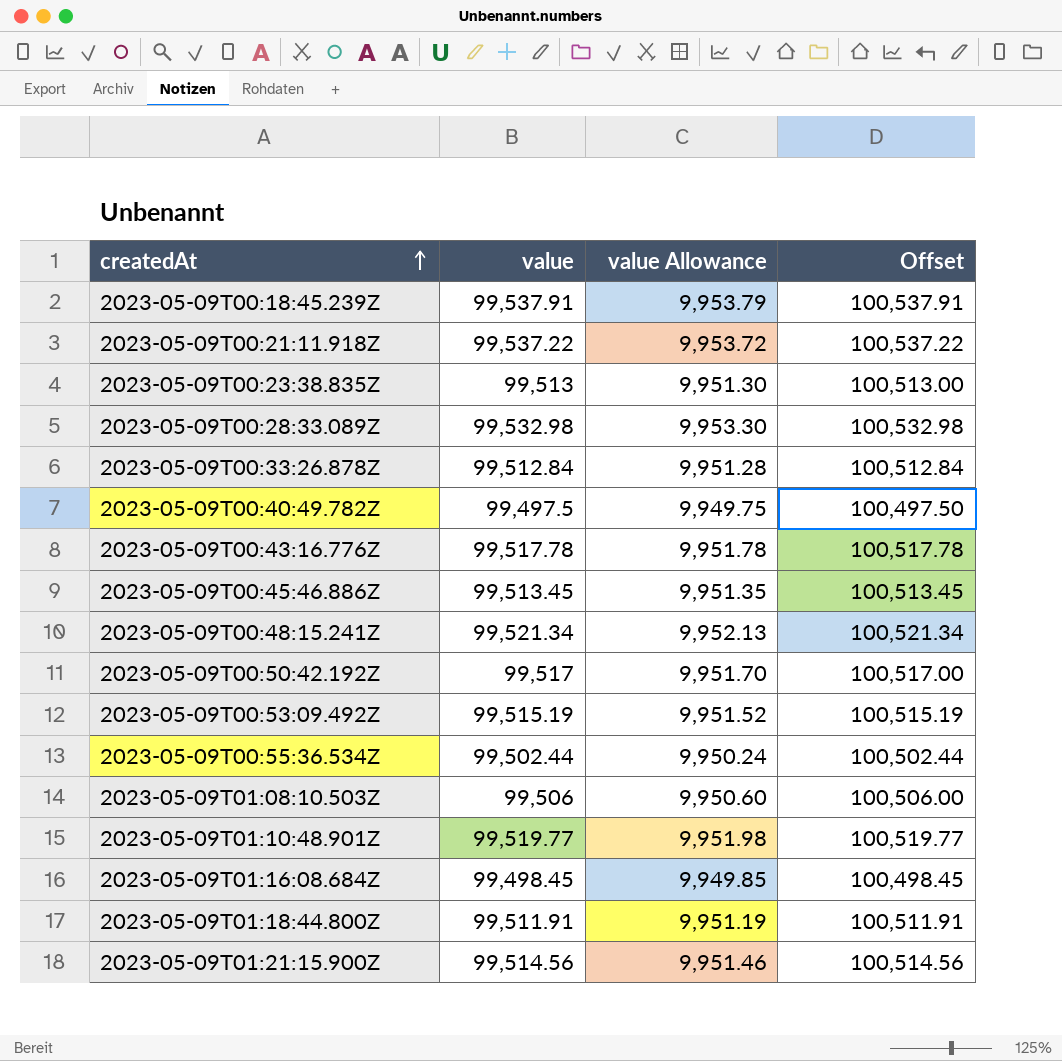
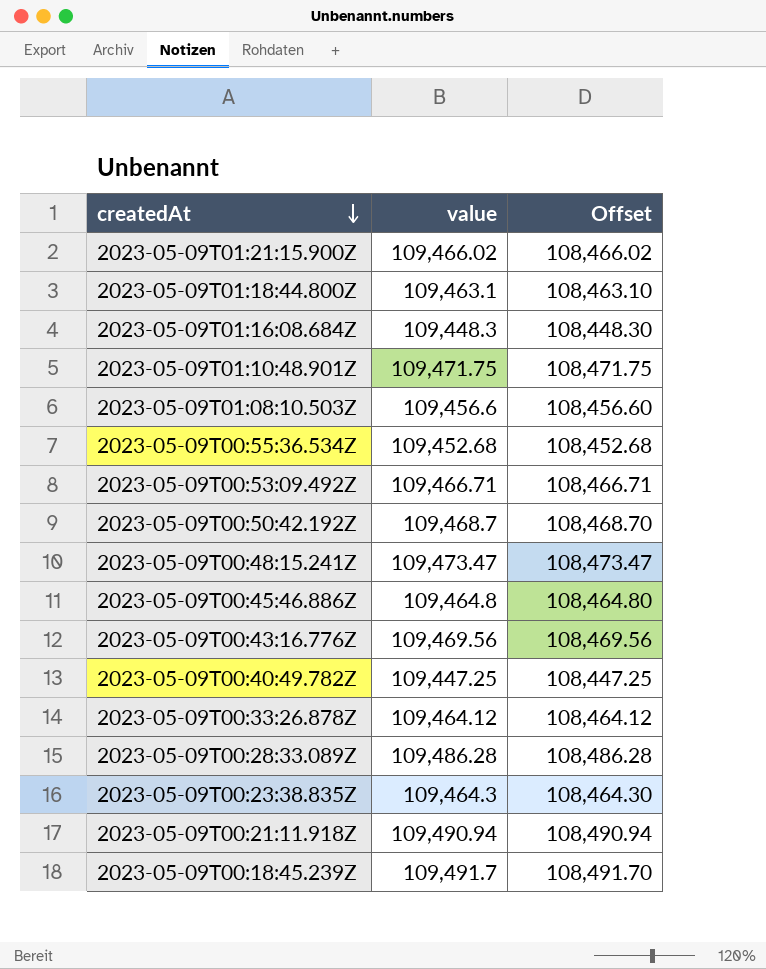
row order: createdAt ascending -> createdAt descending
column value Allowance | formula: [value] * 0.1 -> none
column Offset | formula: [value] + 1000 -> [value] - 1000
2023-05-09T01:21:15.900Z | value: 99,514.56 -> 109,466.02
2023-05-09T01:18:44.800Z | value: 99,511.91 -> 109,463.1
2023-05-09T01:16:08.684Z | value: 99,498.45 -> 109,448.3
2023-05-09T01:10:48.901Z | value: 99,519.77 -> 109,471.75
2023-05-09T01:08:10.503Z | value: 99,506 -> 109,456.6
2023-05-09T00:55:36.534Z | value: 99,502.44 -> 109,452.68
2023-05-09T00:53:09.492Z | value: 99,515.19 -> 109,466.71
2023-05-09T00:50:42.192Z | value: 99,517 -> 109,468.7
2023-05-09T00:48:15.241Z | value: 99,521.34 -> 109,473.47
2023-05-09T00:45:46.886Z | value: 99,513.45 -> 109,464.8
2023-05-09T00:43:16.776Z | value: 99,517.78 -> 109,469.56
2023-05-09T00:40:49.782Z | value: 99,497.5 -> 109,447.25
2023-05-09T00:33:26.878Z | value: 99,512.84 -> 109,464.12
2023-05-09T00:28:33.089Z | value: 99,532.98 -> 109,486.28
2023-05-09T00:23:38.835Z | value: 99,513 -> 109,464.3
2023-05-09T00:21:11.918Z | value: 99,537.22 -> 109,490.94
2023-05-09T00:18:45.239Z | value: 99,537.91 -> 109,491.7

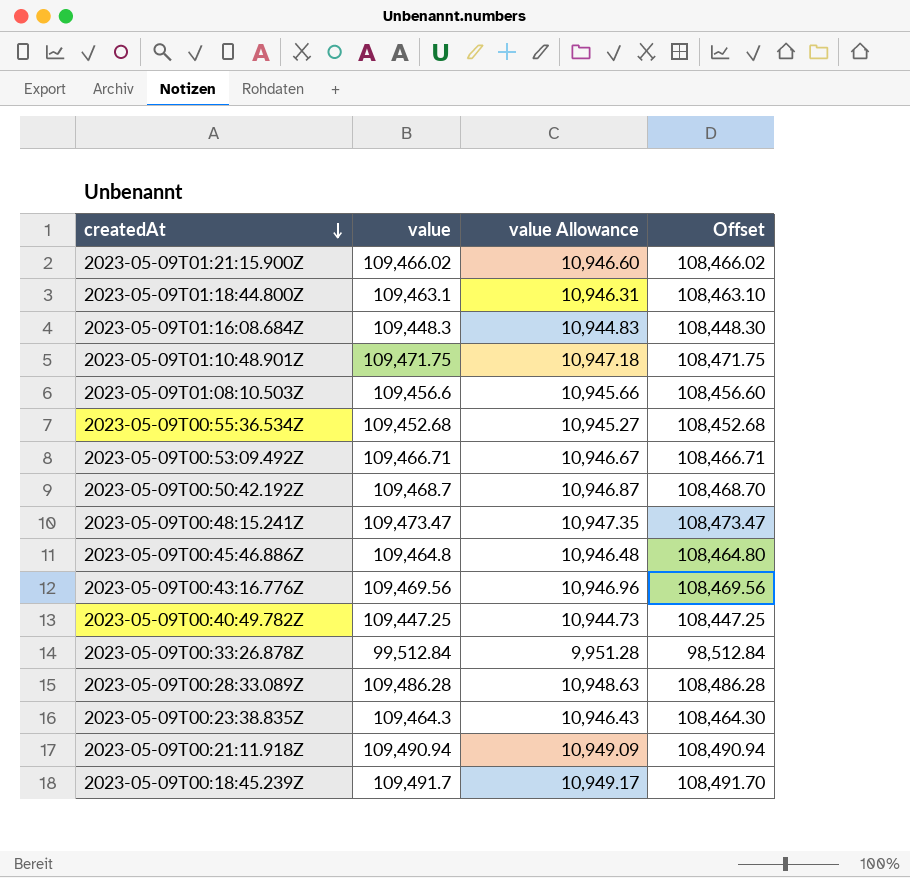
column value Allowance | formula: none -> [value] * 0.1
2023-05-09T00:33:26.878Z | value: 109,464.12 -> 99,512.84
2023-05-09T00:33:26.878Z | Offset: 108,464.12 -> 98,512.84

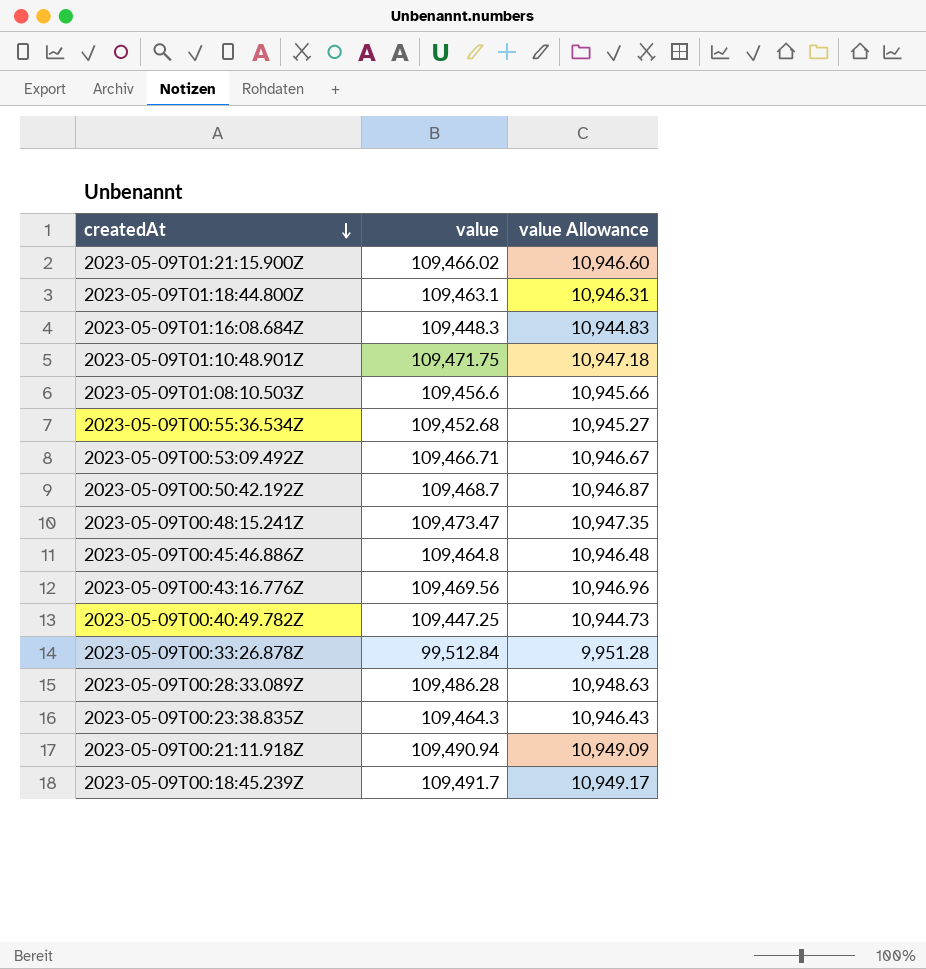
column Offset | formula: [value] - 1000 -> none

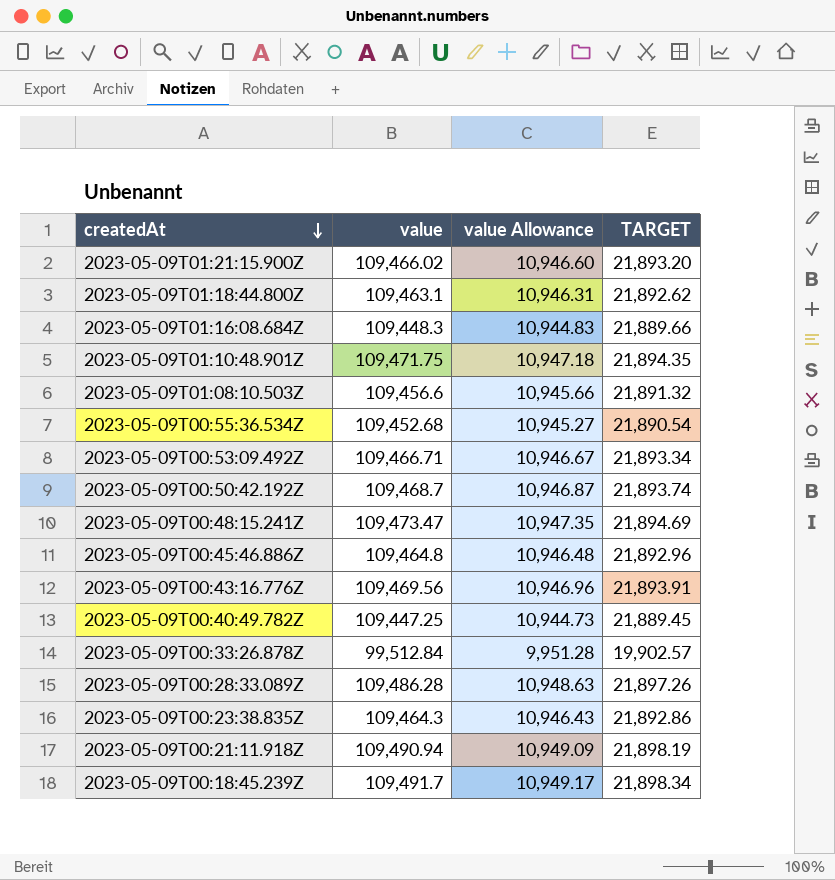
column TARGET | formula: none -> [value] * 0.2

